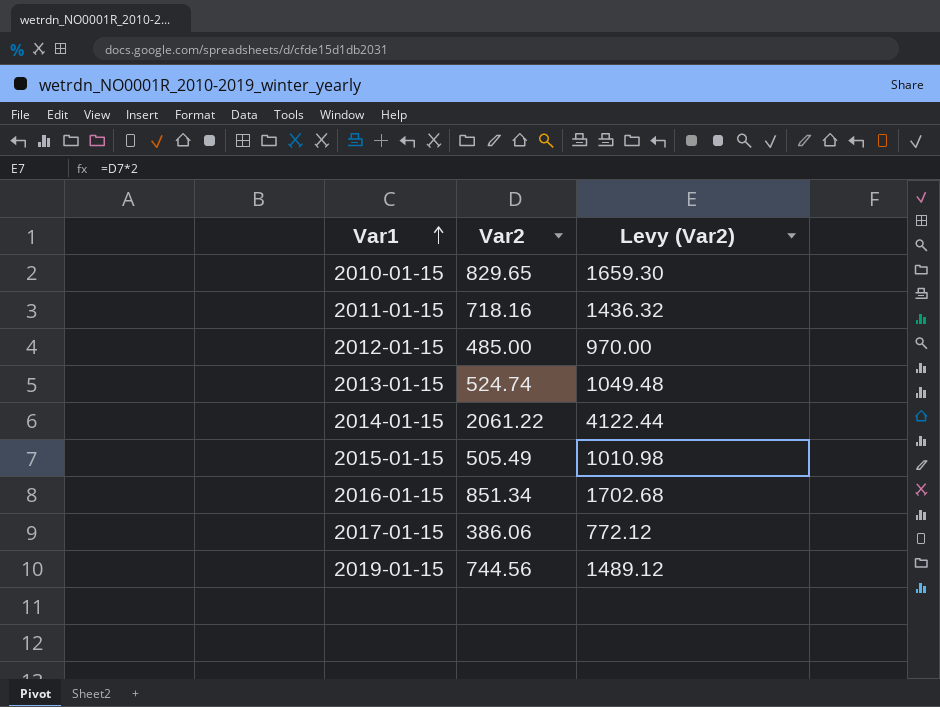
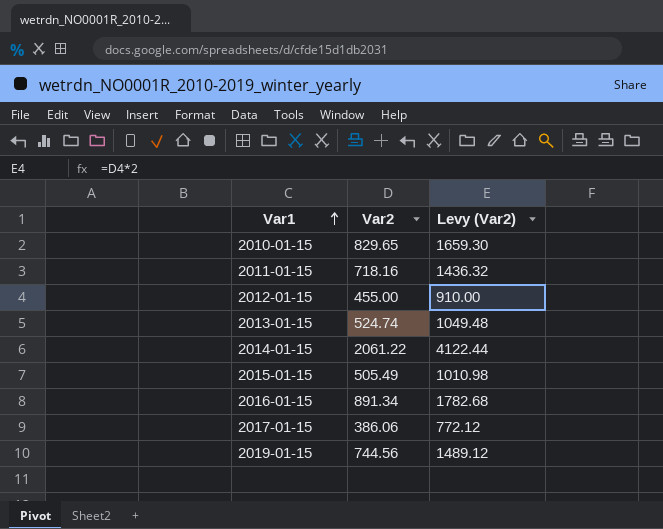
2012-01-15 | Var2: 485.00 -> 455.00
2012-01-15 | Levy (Var2): 970.00 -> 910.00
2016-01-15 | Var2: 851.34 -> 891.34
2016-01-15 | Levy (Var2): 1702.68 -> 1782.68

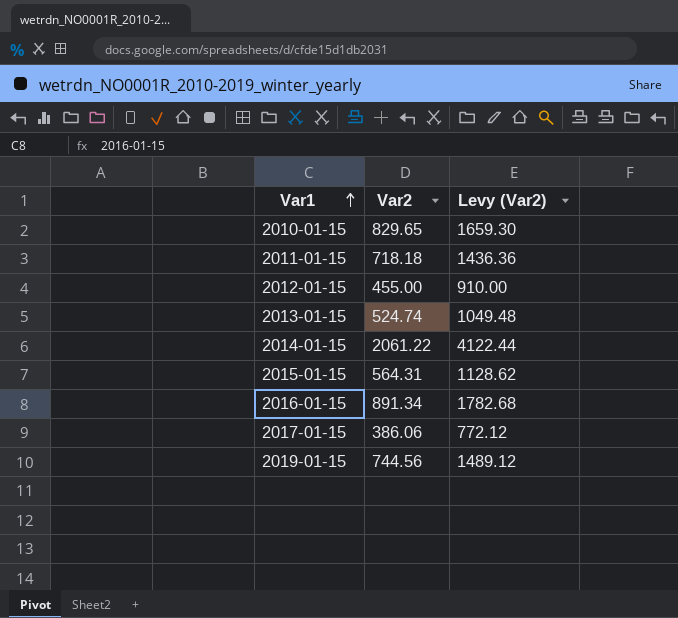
2011-01-15 | Var2: 718.16 -> 718.18
2011-01-15 | Levy (Var2): 1436.32 -> 1436.36
2015-01-15 | Var2: 505.49 -> 564.31
2015-01-15 | Levy (Var2): 1010.98 -> 1128.62

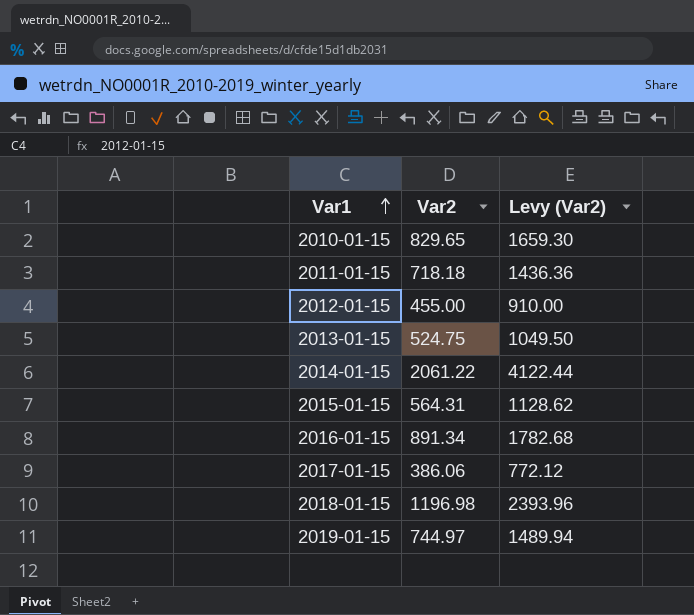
2013-01-15 | Var2: 524.74 -> 524.75
2013-01-15 | Levy (Var2): 1049.48 -> 1049.50
row 2018-01-15: none -> 1196.98 | 2393.96
2019-01-15 | Var2: 744.56 -> 744.97
2019-01-15 | Levy (Var2): 1489.12 -> 1489.94

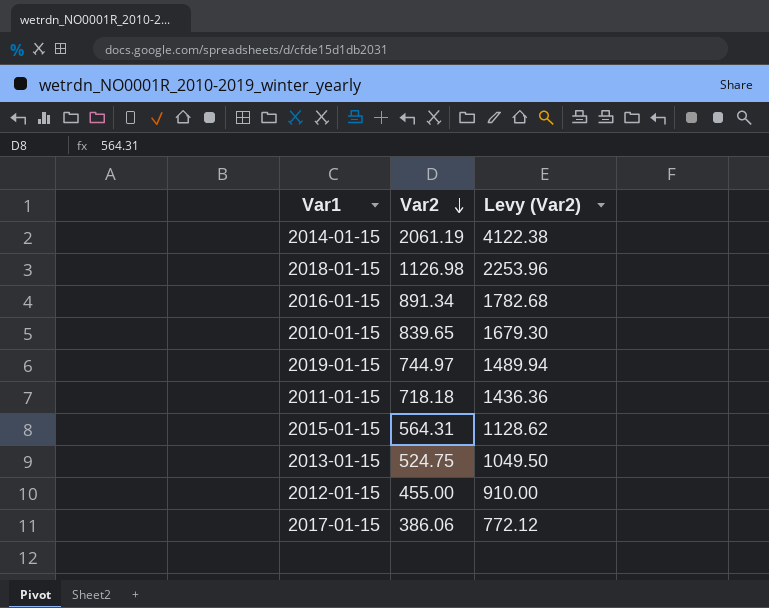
row order: Var1 ascending -> Var2 descending
2014-01-15 | Var2: 2061.22 -> 2061.19
2014-01-15 | Levy (Var2): 4122.44 -> 4122.38
2018-01-15 | Var2: 1196.98 -> 1126.98
2018-01-15 | Levy (Var2): 2393.96 -> 2253.96
2010-01-15 | Var2: 829.65 -> 839.65
2010-01-15 | Levy (Var2): 1659.30 -> 1679.30

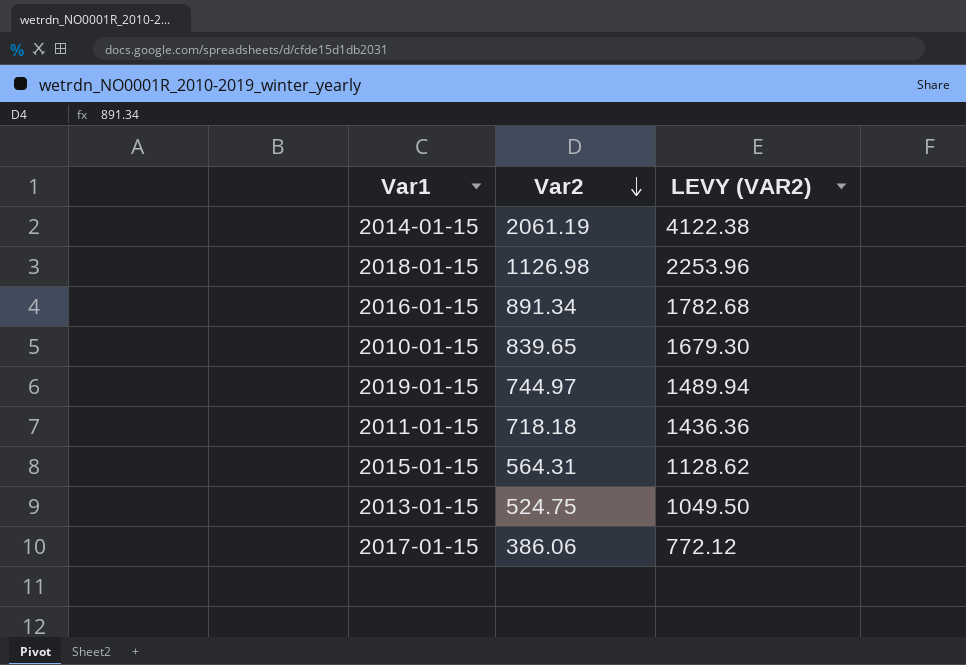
column name: Levy (Var2) -> LEVY (VAR2)
row 2012-01-15: 455.00 | 910.00 -> none

